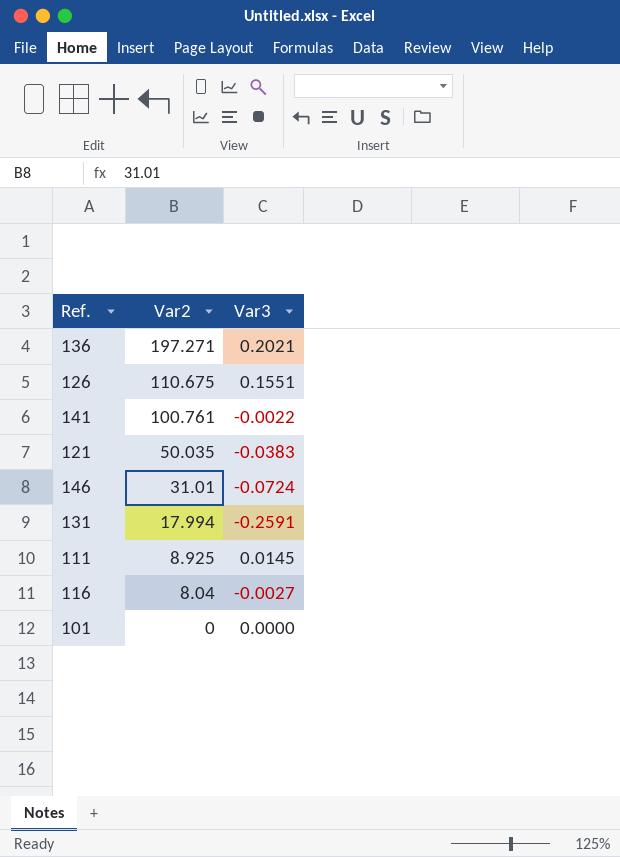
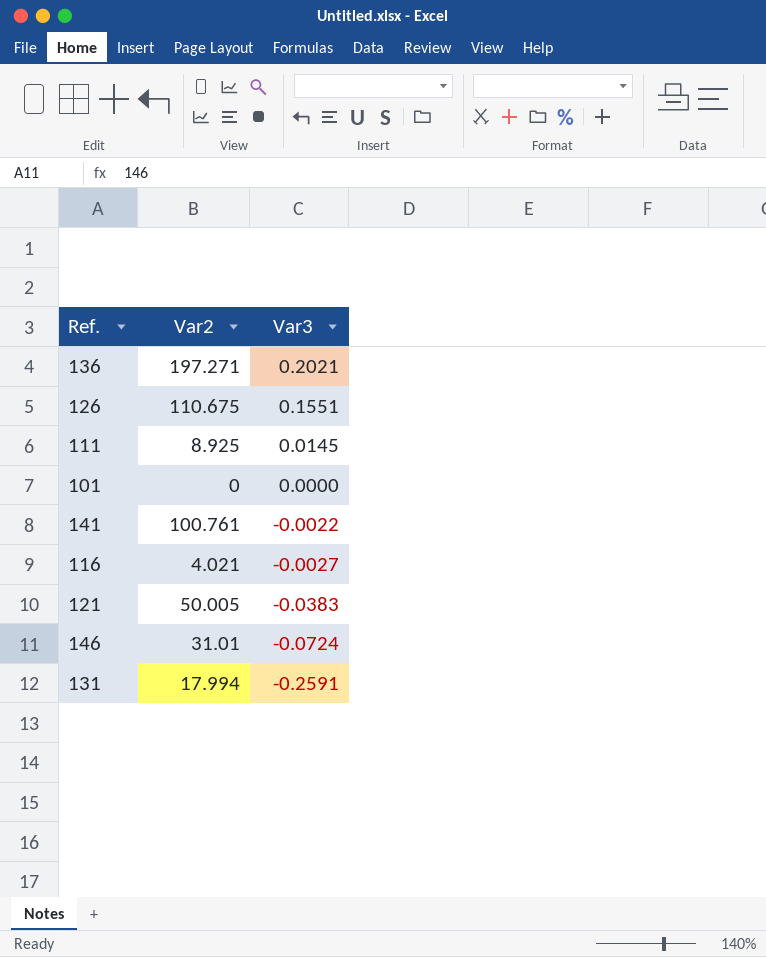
row order: Var2 descending -> Var3 descending
116 | Var2: 8.04 -> 4.021
121 | Var2: 50.035 -> 50.005

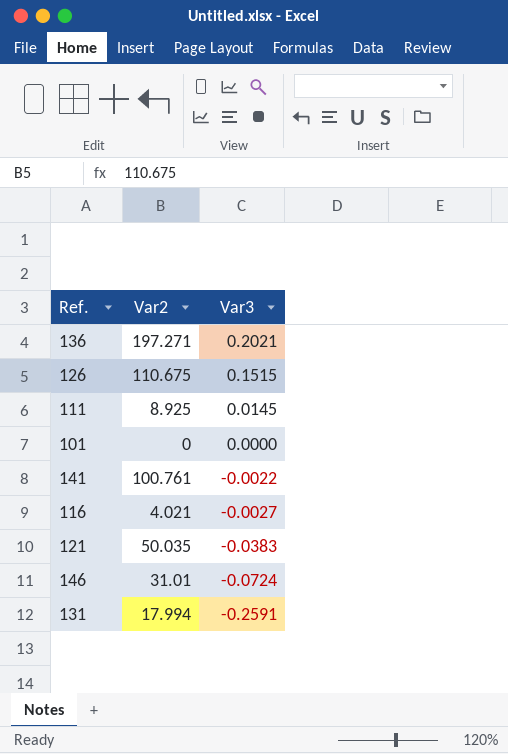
126 | Var3: 0.1551 -> 0.1515
121 | Var2: 50.005 -> 50.035

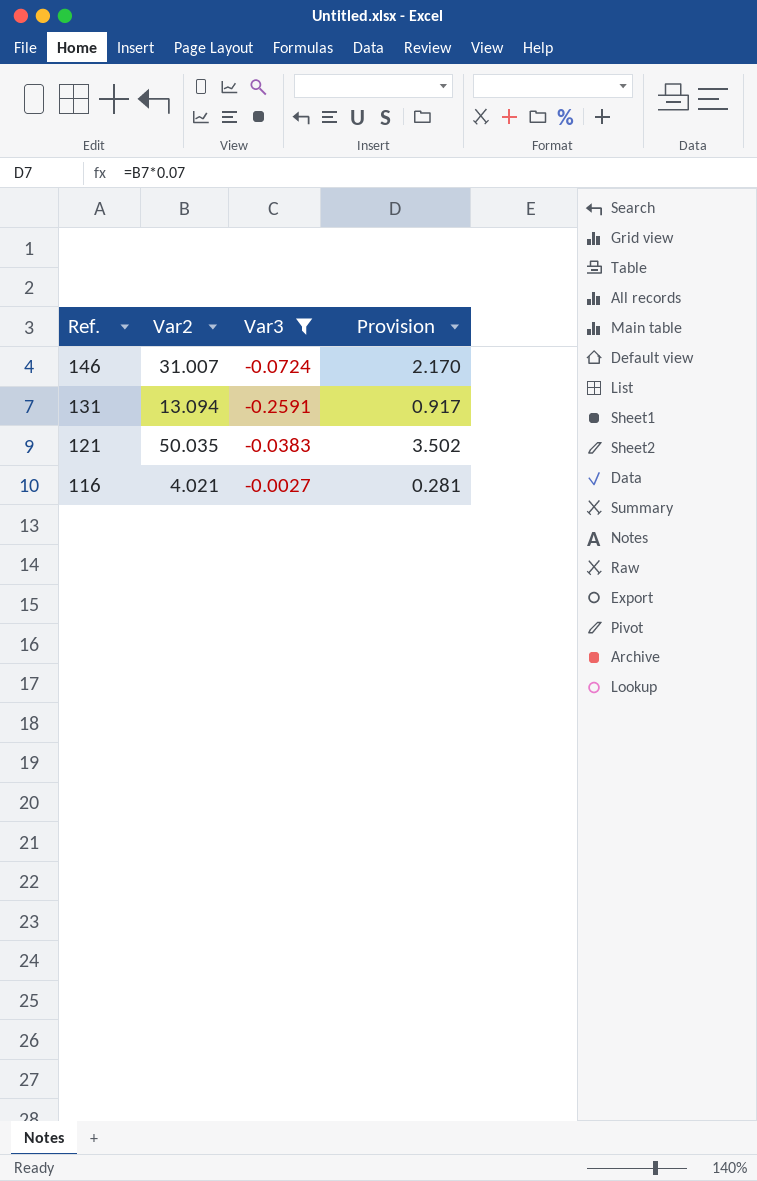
filter: none -> Var3 <= -0.0027
row order: Var3 descending -> Ref. descending
column Provision | formula: none -> [Var2] * 0.07
146 | Var2: 31.01 -> 31.007
131 | Var2: 17.994 -> 13.094

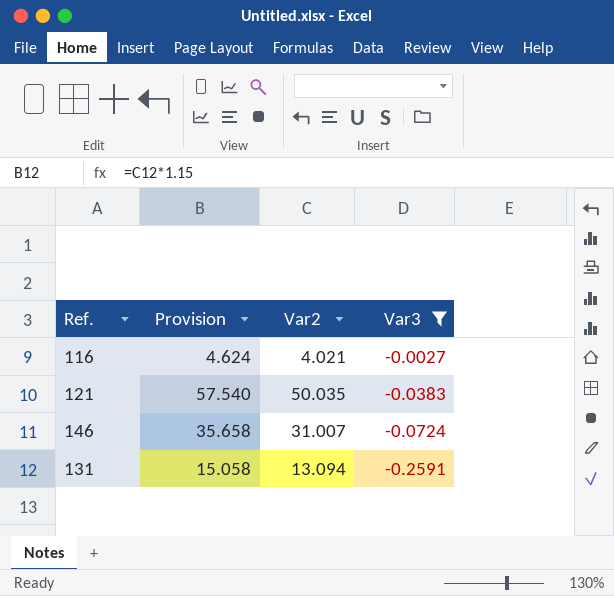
row order: Ref. descending -> Var3 descending
column Provision | formula: [Var2] * 0.07 -> [Var2] * 1.15
column Provision | position: 4 -> 2

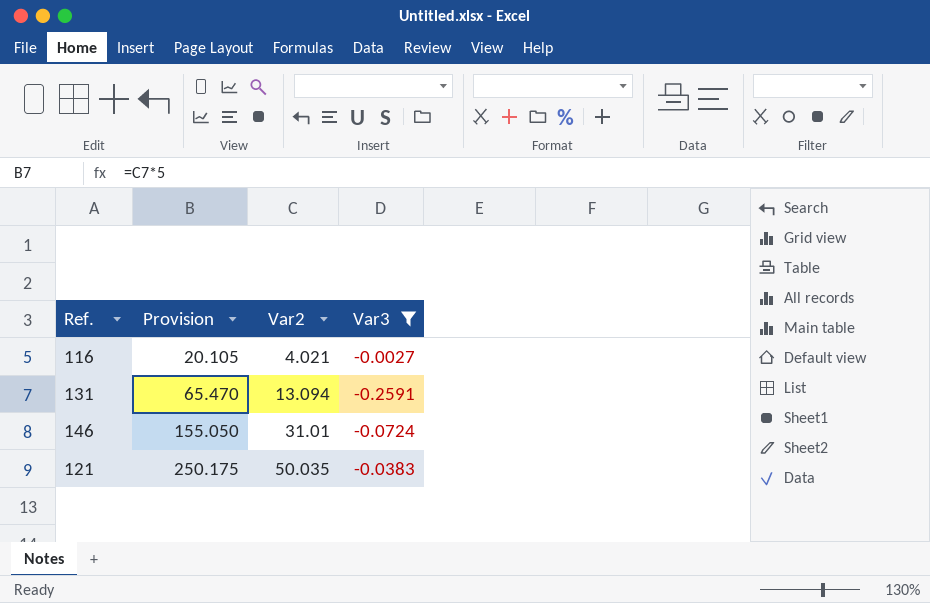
row order: Var3 descending -> Provision ascending
column Provision | formula: [Var2] * 1.15 -> [Var2] * 5
146 | Var2: 31.007 -> 31.01

